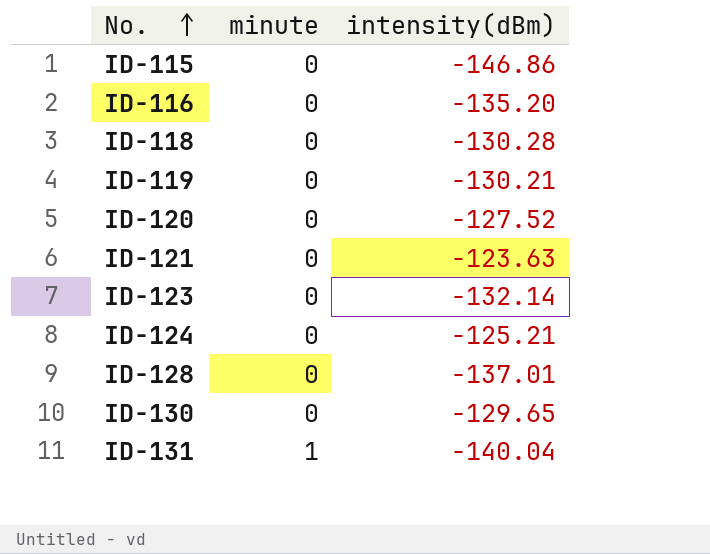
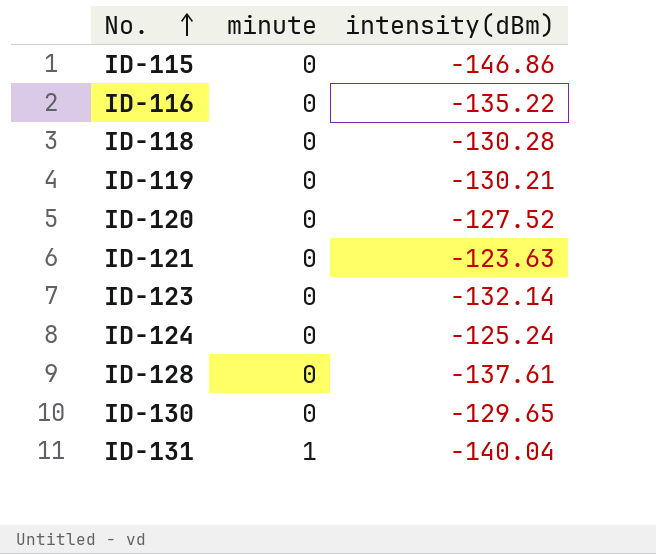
ID-116 | intensity(dBm): -135.20 -> -135.22
ID-124 | intensity(dBm): -125.21 -> -125.24
ID-128 | intensity(dBm): -137.01 -> -137.61

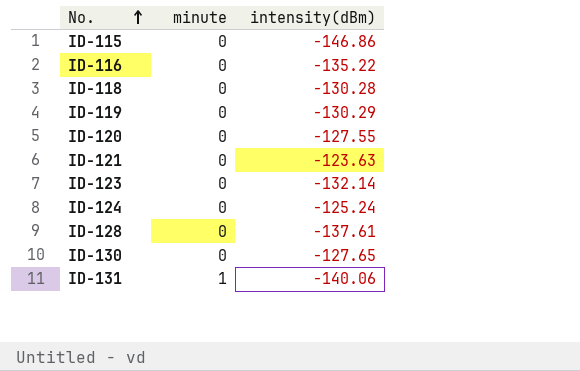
ID-119 | intensity(dBm): -130.21 -> -130.29
ID-120 | intensity(dBm): -127.52 -> -127.55
ID-130 | intensity(dBm): -129.65 -> -127.65
ID-131 | intensity(dBm): -140.04 -> -140.06

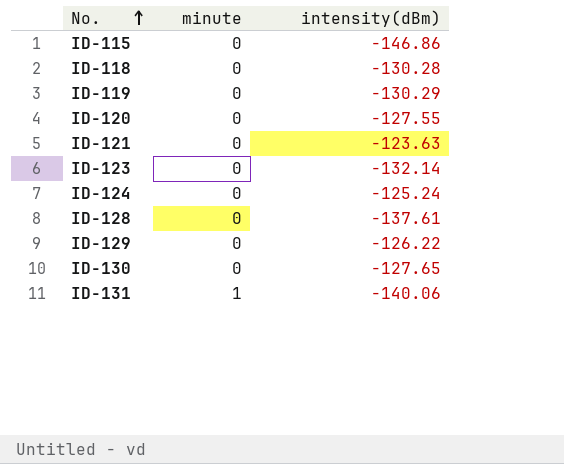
row ID-116: 0 | -135.22 -> none
row ID-129: none -> 0 | -126.22

